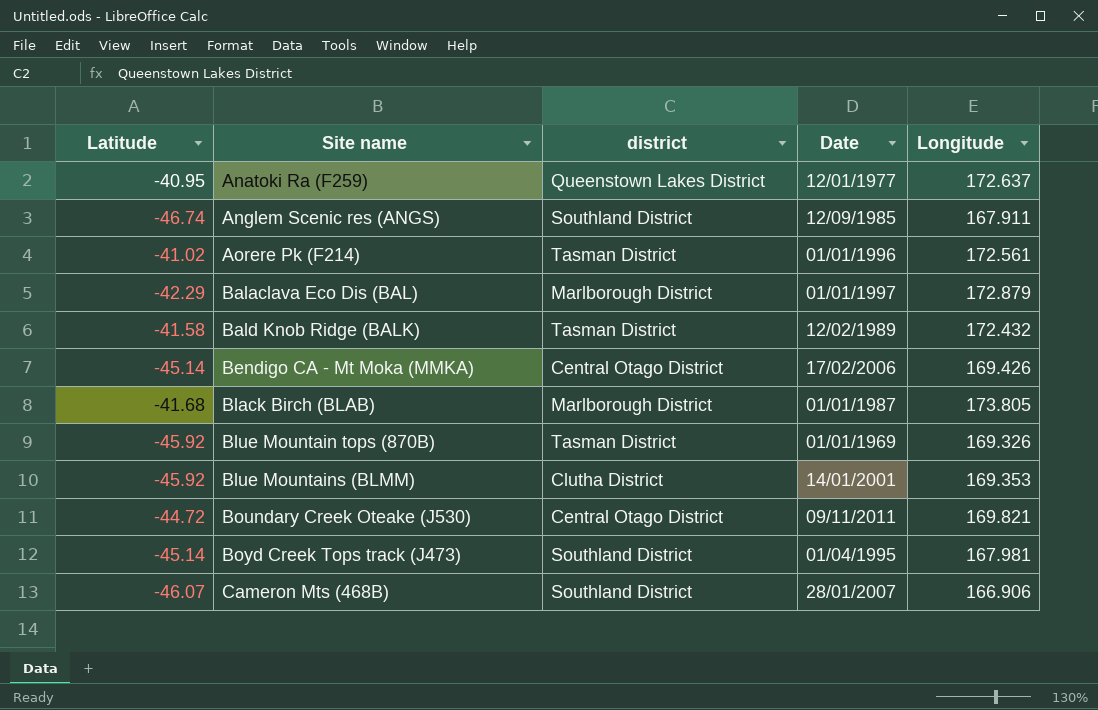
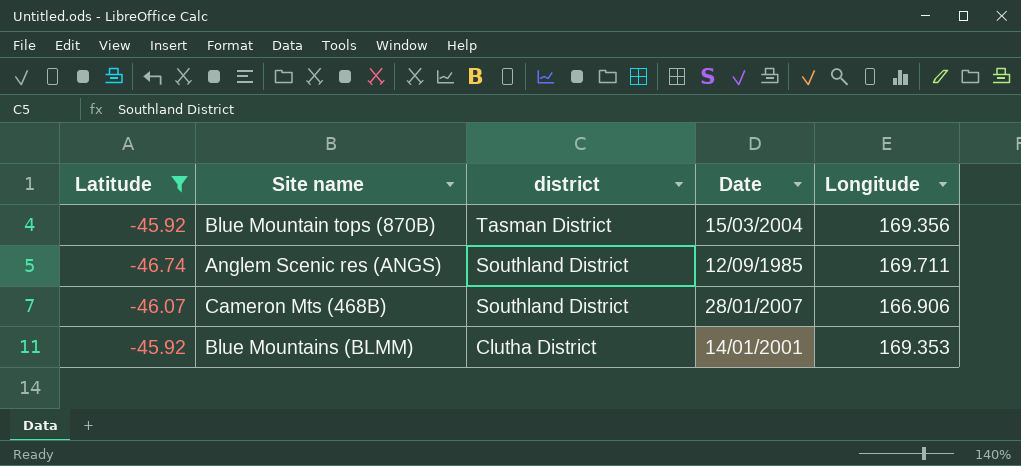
filter: none -> Latitude <= -45.92
row order: Site name ascending -> district descending
Blue Mountain tops (870B) | Date: 01/01/1969 -> 15/03/2004
Blue Mountain tops (870B) | Longitude: 169.326 -> 169.356
Anglem Scenic res (ANGS) | Longitude: 167.911 -> 169.711

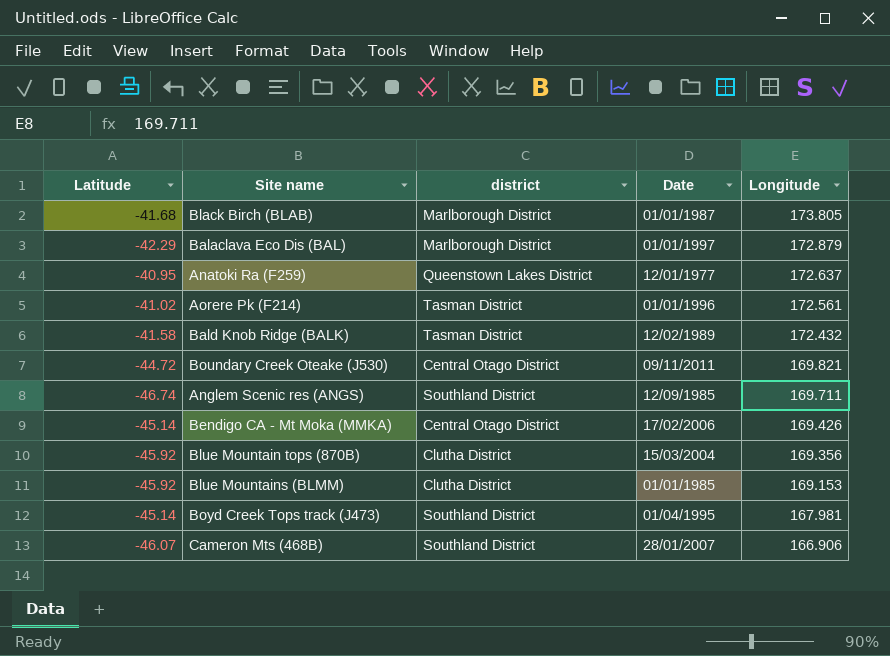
filter: Latitude <= -45.92 -> none
row order: district descending -> Longitude descending
Blue Mountain tops (870B) | district: Tasman District -> Clutha District
Blue Mountains (BLMM) | Date: 14/01/2001 -> 01/01/1985
Blue Mountains (BLMM) | Longitude: 169.353 -> 169.153

